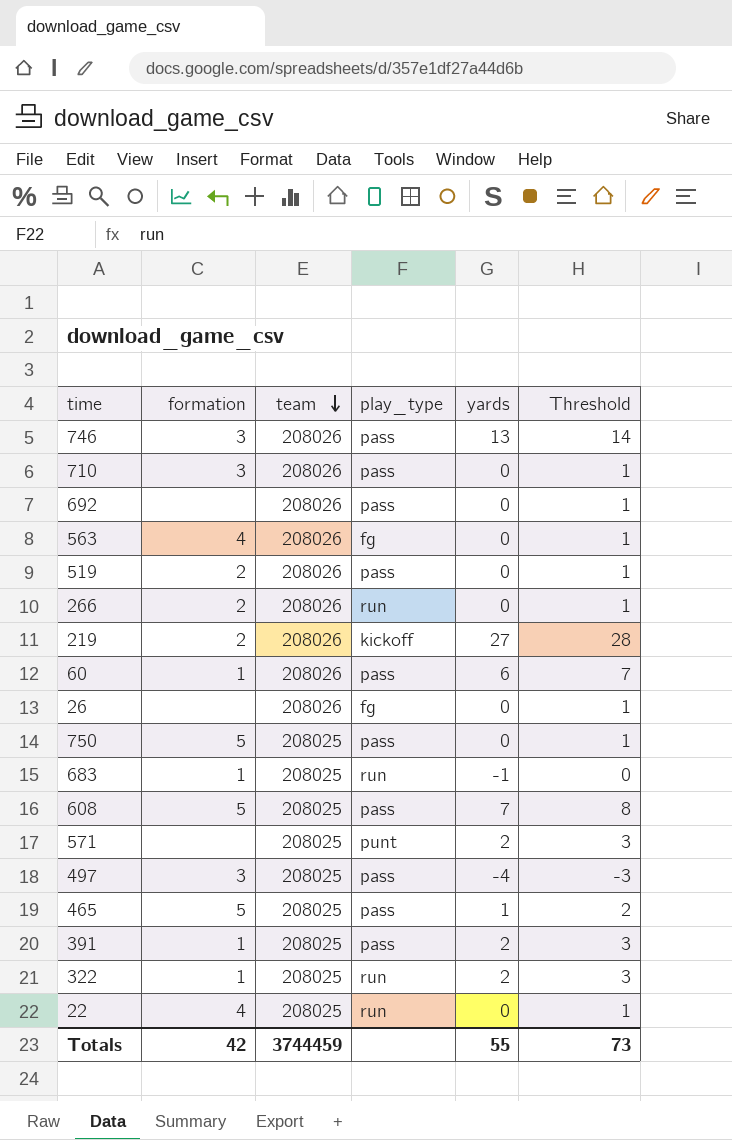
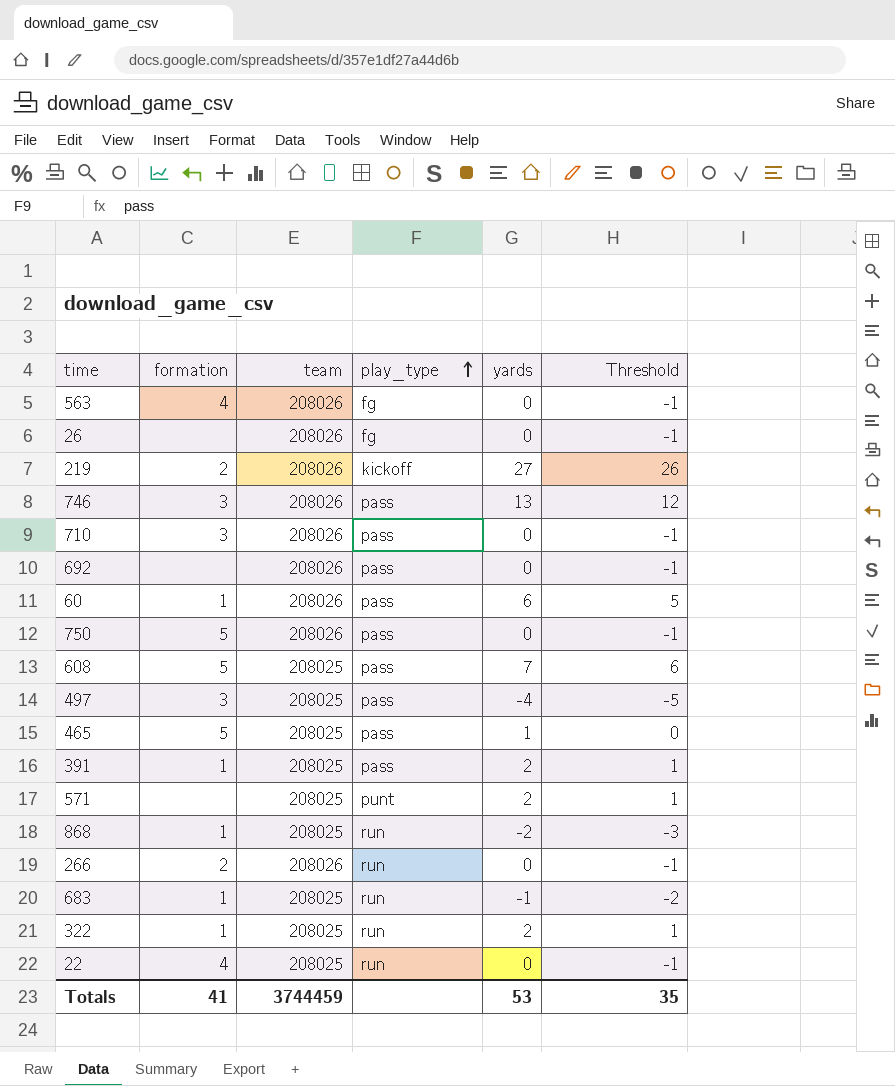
row order: team descending -> play_type ascending
column Threshold | formula: [yards] + 1 -> [yards] - 1
row 519: 2 | 208026 | pass | 0 | 1 -> none
750 | team: 208025 -> 208026
row 868: none -> 1 | 208025 | run | -2 | -3
Totals | formation: 42 -> 41
Totals | yards: 55 -> 53
Totals | Threshold: 73 -> 35

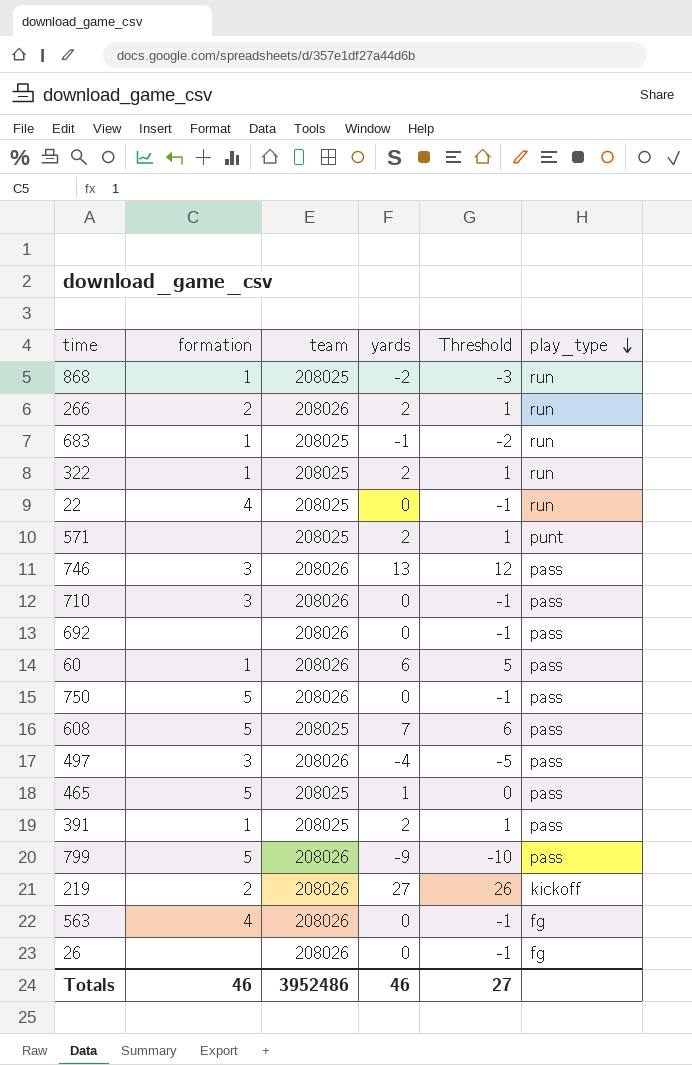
row order: play_type ascending -> play_type descending
column play_type | position: 4 -> 6
266 | yards: 0 -> 2
266 | Threshold: -1 -> 1
497 | team: 208025 -> 208026
row 799: none -> 5 | 208026 | -9 | -10 | pass
Totals | formation: 41 -> 46
Totals | team: 3744459 -> 3952486
Totals | yards: 53 -> 46
Totals | Threshold: 35 -> 27

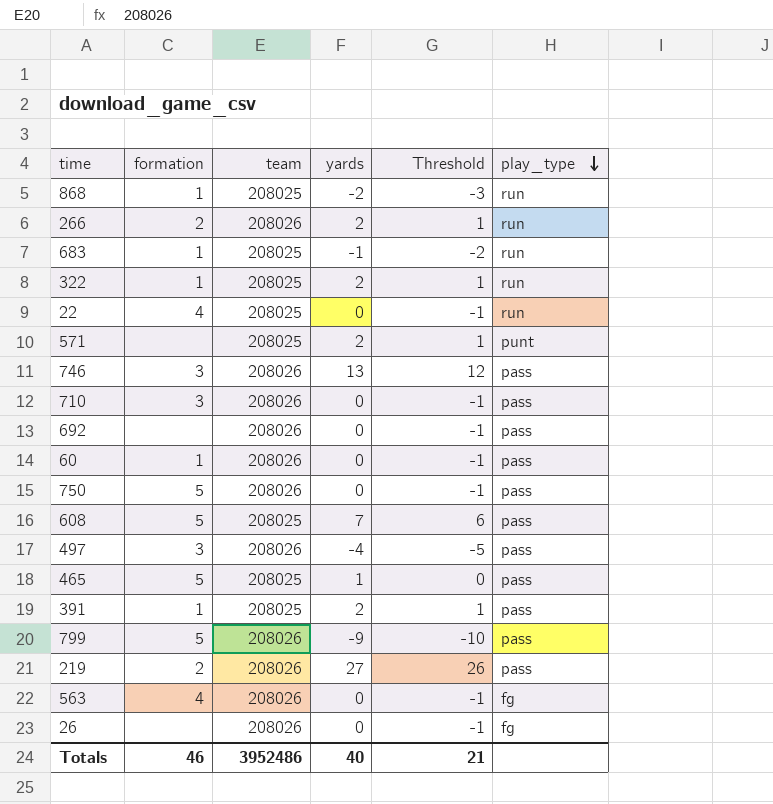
60 | yards: 6 -> 0
60 | Threshold: 5 -> -1
219 | play_type: kickoff -> pass
Totals | yards: 46 -> 40
Totals | Threshold: 27 -> 21

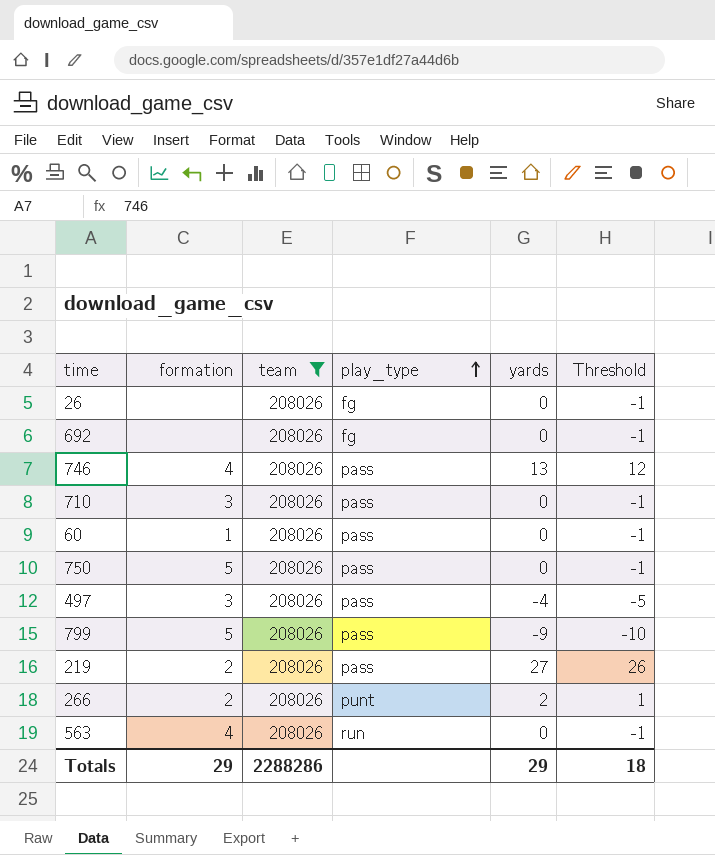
filter: none -> team = 208026
row order: play_type descending -> play_type ascending
column play_type | position: 6 -> 4
692 | play_type: pass -> fg
746 | formation: 3 -> 4
266 | play_type: run -> punt
563 | play_type: fg -> run
Totals | formation: 46 -> 29
Totals | team: 3952486 -> 2288286
Totals | yards: 40 -> 29
Totals | Threshold: 21 -> 18

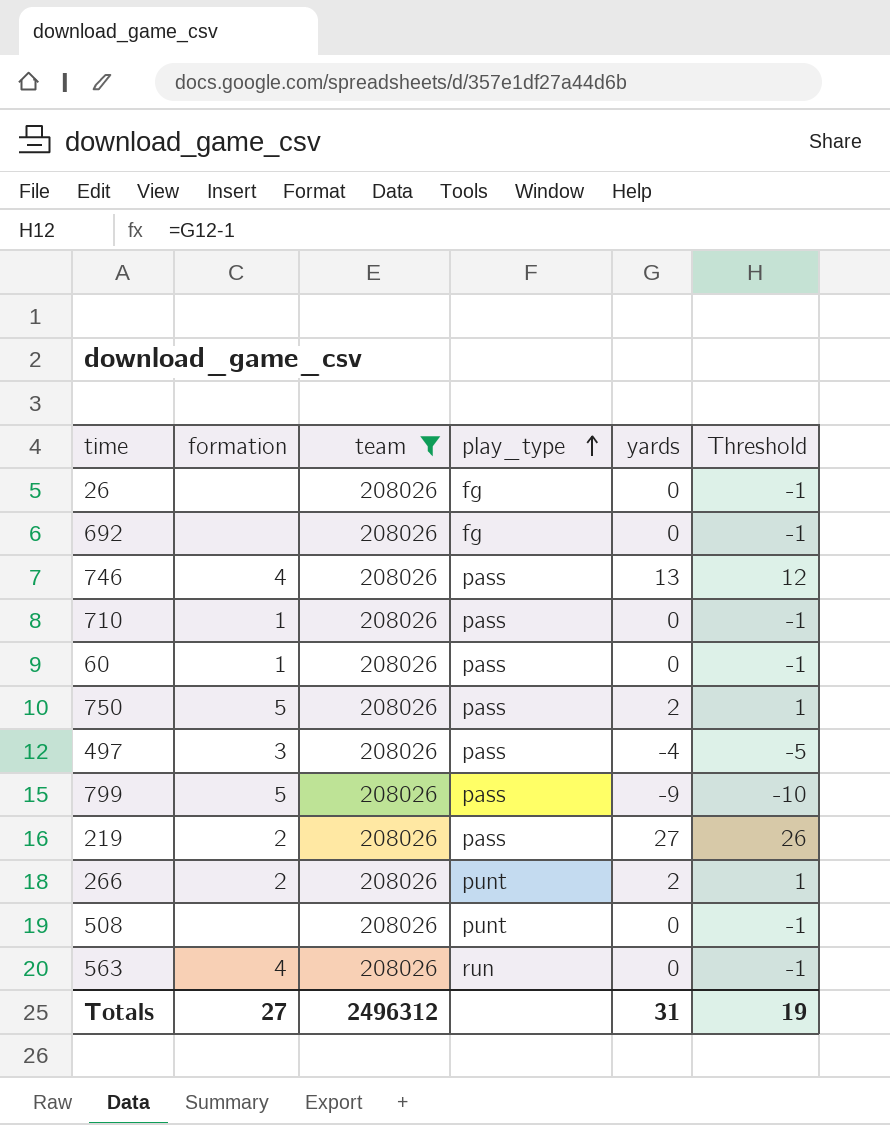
710 | formation: 3 -> 1
750 | yards: 0 -> 2
750 | Threshold: -1 -> 1
row 508: none -> none | 208026 | punt | 0 | -1
Totals | formation: 29 -> 27
Totals | team: 2288286 -> 2496312
Totals | yards: 29 -> 31
Totals | Threshold: 18 -> 19

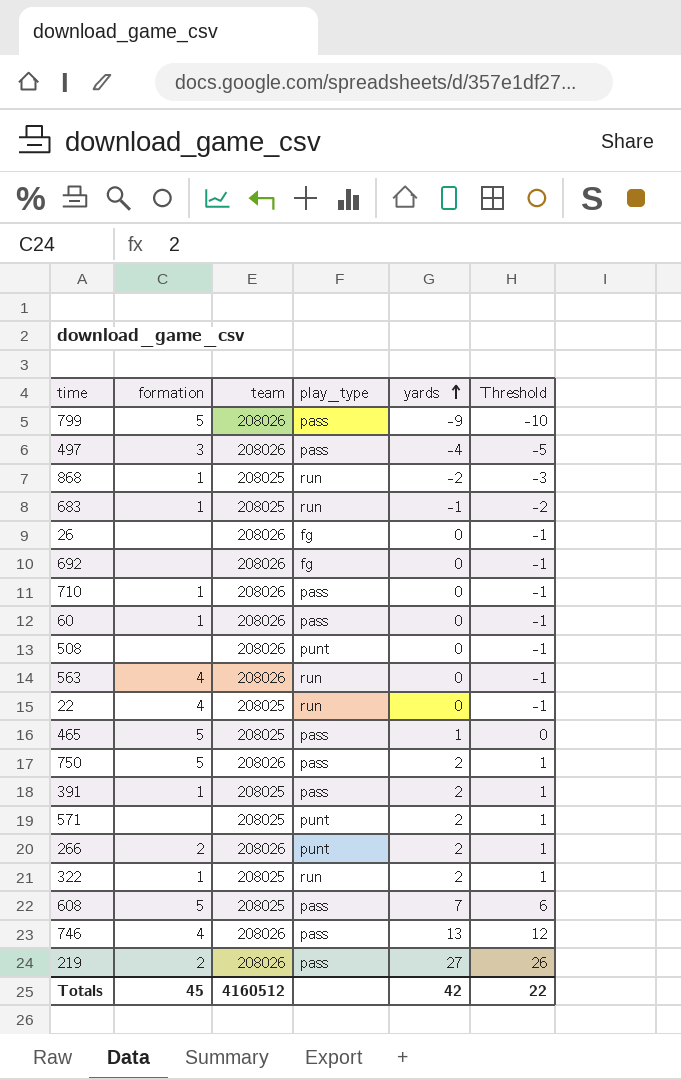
filter: team = 208026 -> none
row order: play_type ascending -> yards ascending
Totals | formation: 27 -> 45
Totals | team: 2496312 -> 4160512
Totals | yards: 31 -> 42
Totals | Threshold: 19 -> 22

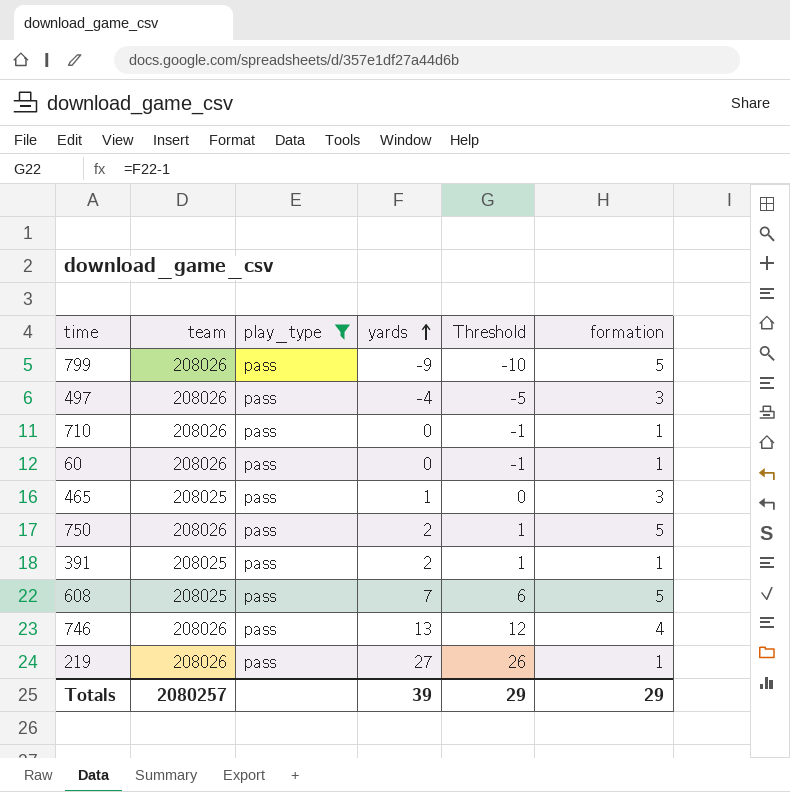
filter: none -> play_type = pass
column formation | position: 2 -> 6
465 | formation: 5 -> 3
219 | formation: 2 -> 1
Totals | team: 4160512 -> 2080257
Totals | yards: 42 -> 39
Totals | Threshold: 22 -> 29
Totals | formation: 45 -> 29

